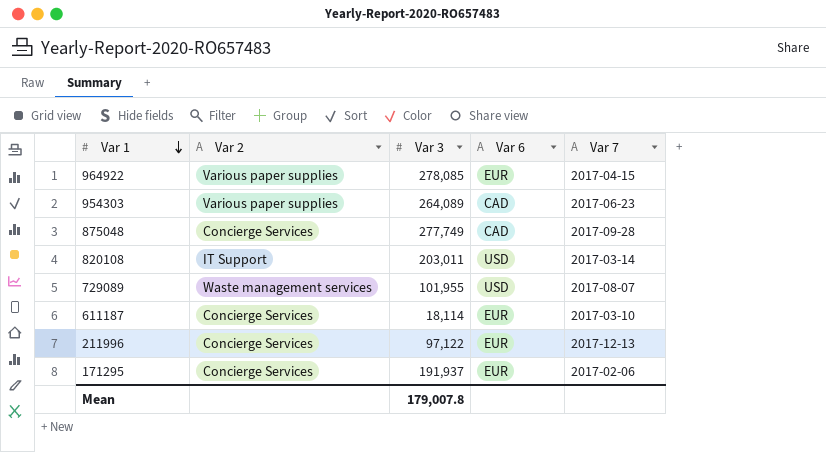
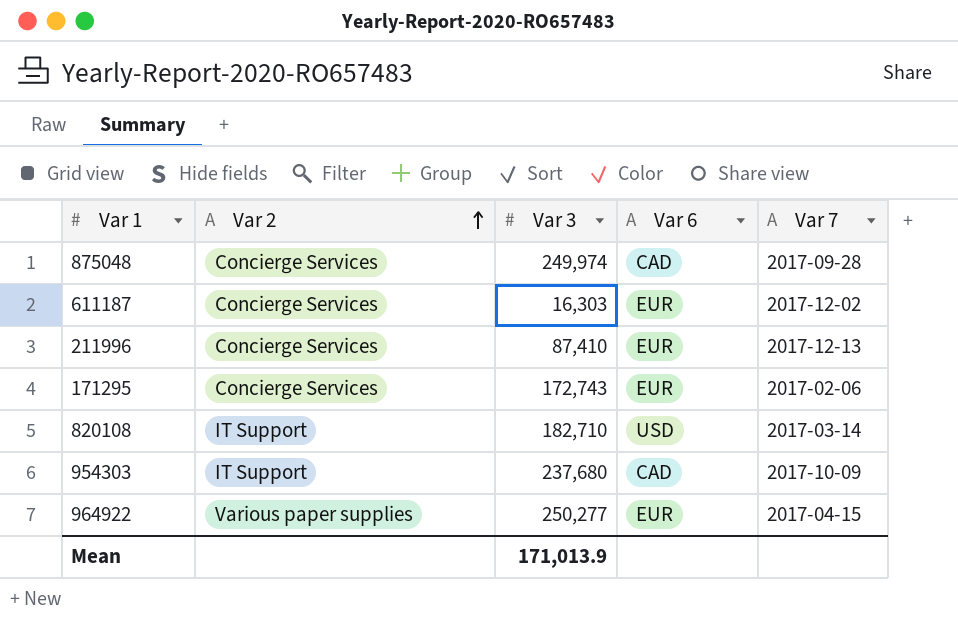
row order: Var 1 descending -> Var 2 ascending
row 729089: Waste management services | 101,955 | USD | 2017-08-07 -> none
875048 | Var 3: 277,749 -> 249,974
611187 | Var 3: 18,114 -> 16,303
611187 | Var 7: 2017-03-10 -> 2017-12-02
211996 | Var 3: 97,122 -> 87,410
171295 | Var 3: 191,937 -> 172,743
820108 | Var 3: 203,011 -> 182,710
954303 | Var 2: Various paper supplies -> IT Support
954303 | Var 3: 264,089 -> 237,680
954303 | Var 7: 2017-06-23 -> 2017-10-09
964922 | Var 3: 278,085 -> 250,277
Mean | Var 3: 179,007.8 -> 171,013.9

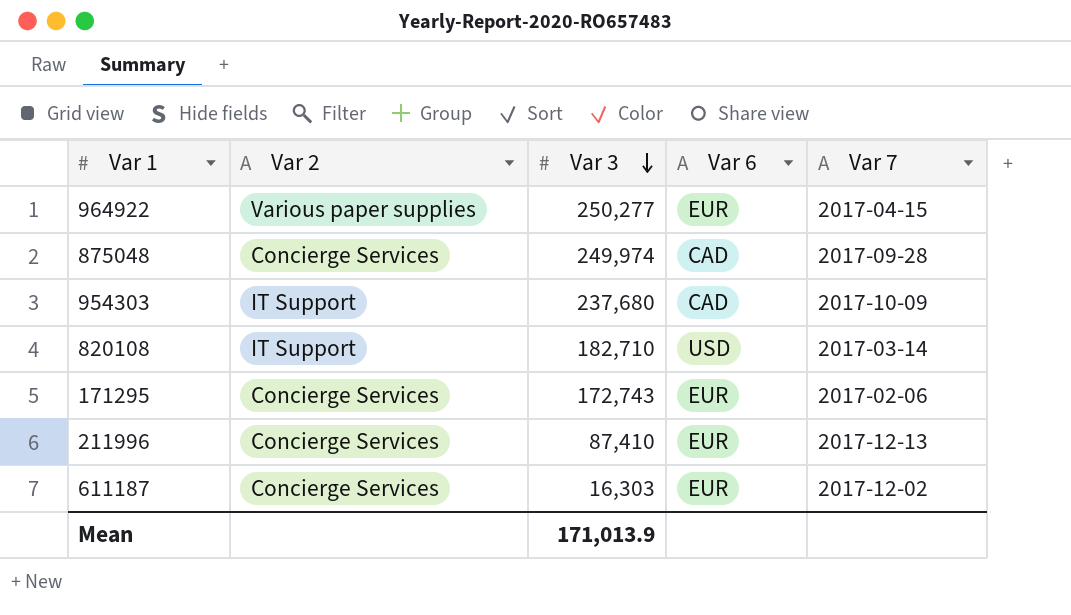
row order: Var 2 ascending -> Var 3 descending

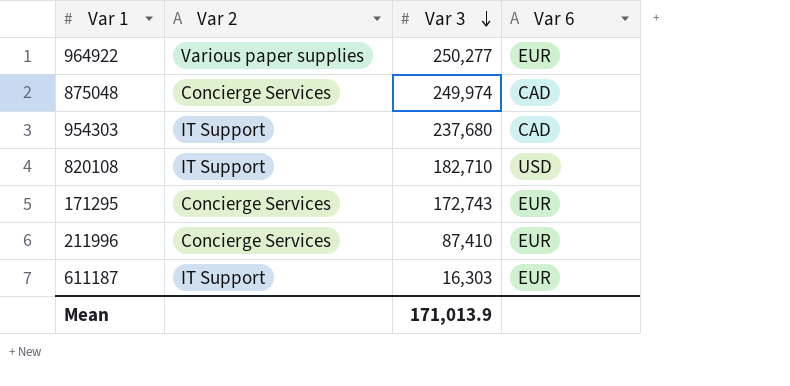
column Var 7 | position: 5 -> none
611187 | Var 2: Concierge Services -> IT Support

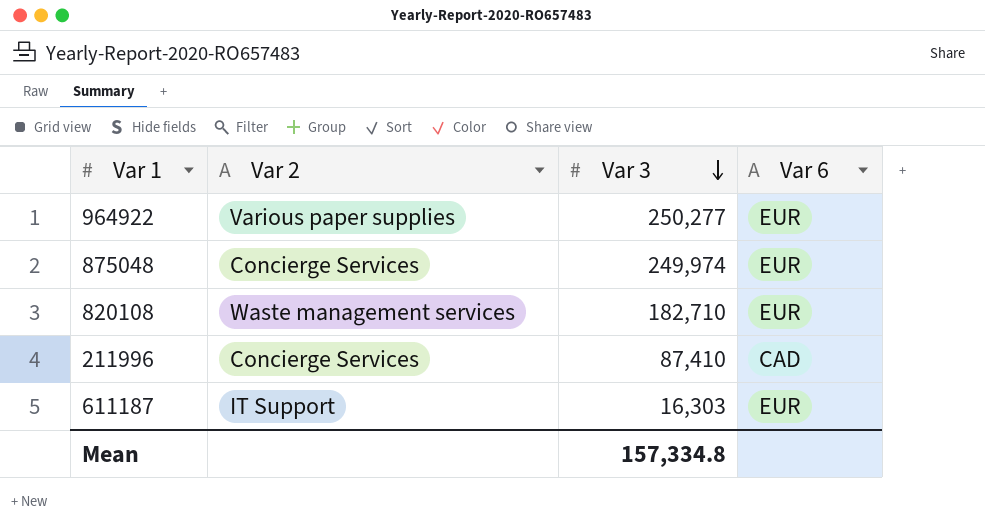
row 954303: IT Support | 237,680 | CAD -> none
row 171295: Concierge Services | 172,743 | EUR -> none
875048 | Var 6: CAD -> EUR
820108 | Var 2: IT Support -> Waste management services
820108 | Var 6: USD -> EUR
211996 | Var 6: EUR -> CAD
Mean | Var 3: 171,013.9 -> 157,334.8

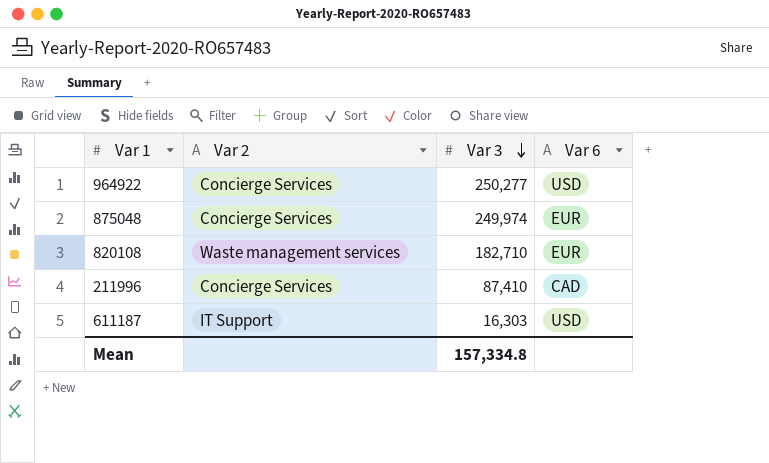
964922 | Var 2: Various paper supplies -> Concierge Services
964922 | Var 6: EUR -> USD
611187 | Var 6: EUR -> USD

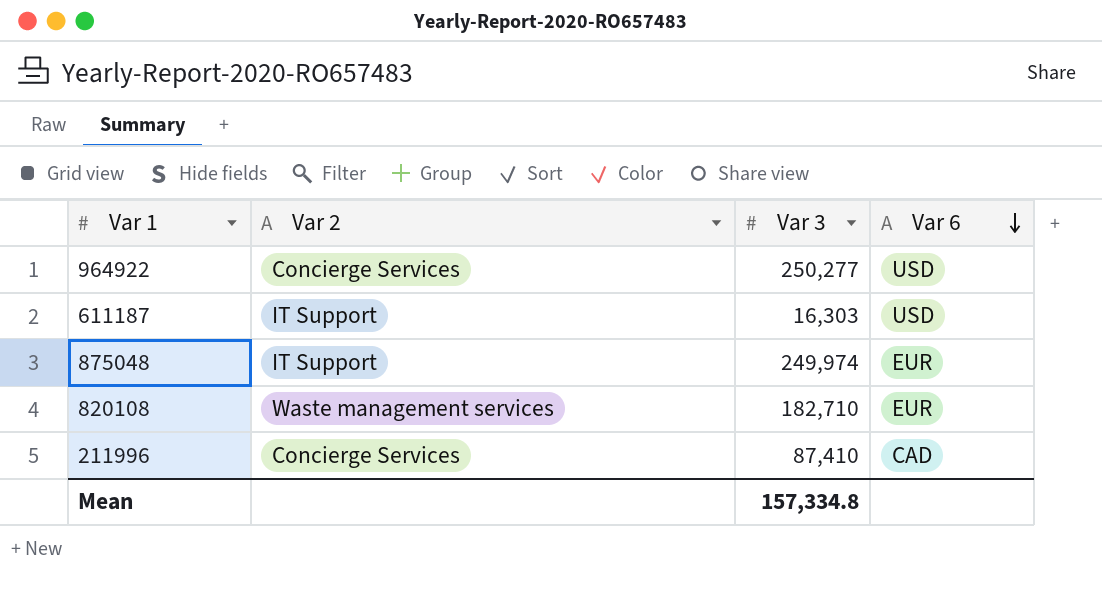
row order: Var 3 descending -> Var 6 descending
875048 | Var 2: Concierge Services -> IT Support

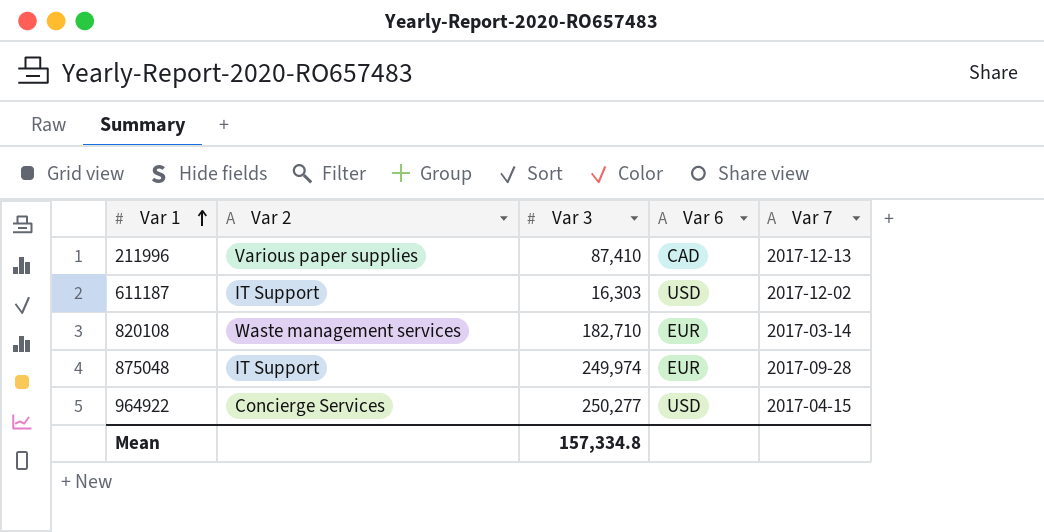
row order: Var 6 descending -> Var 1 ascending
column Var 7 | position: none -> 5
211996 | Var 2: Concierge Services -> Various paper supplies

